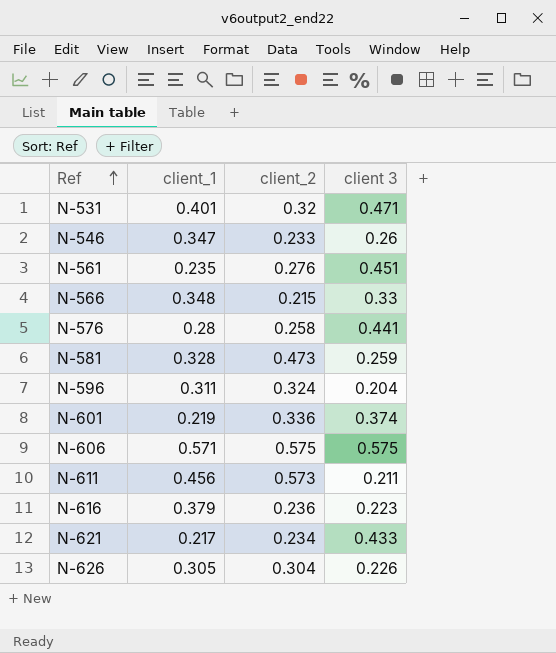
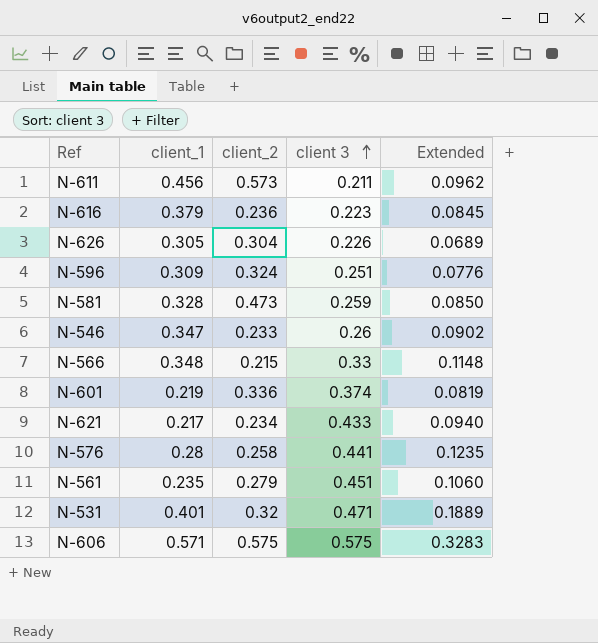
row order: Ref ascending -> client 3 ascending
column Extended | formula: none -> [client_1] * [client 3]
N-596 | client_1: 0.311 -> 0.309
N-596 | client 3: 0.204 -> 0.251
N-561 | client_2: 0.276 -> 0.279

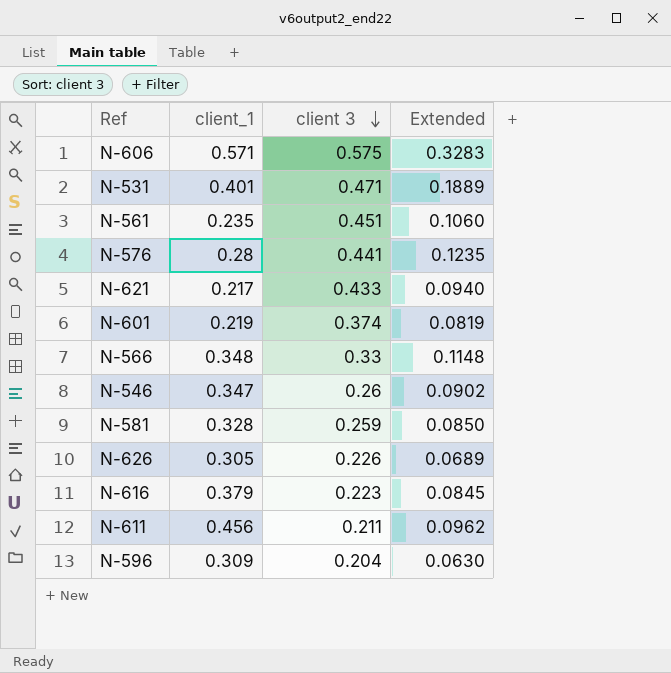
row order: client 3 ascending -> client 3 descending
column client_2 | position: 3 -> none
N-596 | client 3: 0.251 -> 0.204
N-596 | Extended: 0.0776 -> 0.0630

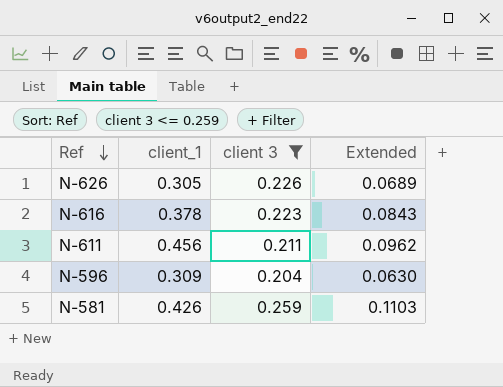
filter: none -> client 3 <= 0.259
row order: client 3 descending -> Ref descending
N-616 | client_1: 0.379 -> 0.378
N-616 | Extended: 0.0845 -> 0.0843
N-581 | client_1: 0.328 -> 0.426
N-581 | Extended: 0.0850 -> 0.1103

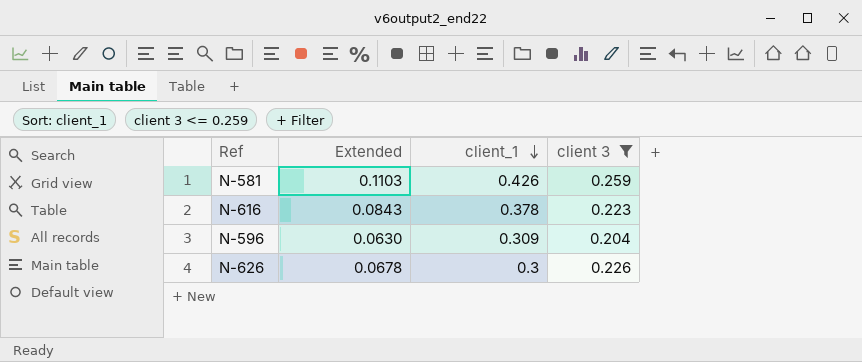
row order: Ref descending -> client_1 descending
column Extended | position: 4 -> 2
row N-611: 0.456 | 0.211 | 0.0962 -> none
N-626 | Extended: 0.0689 -> 0.0678
N-626 | client_1: 0.305 -> 0.3

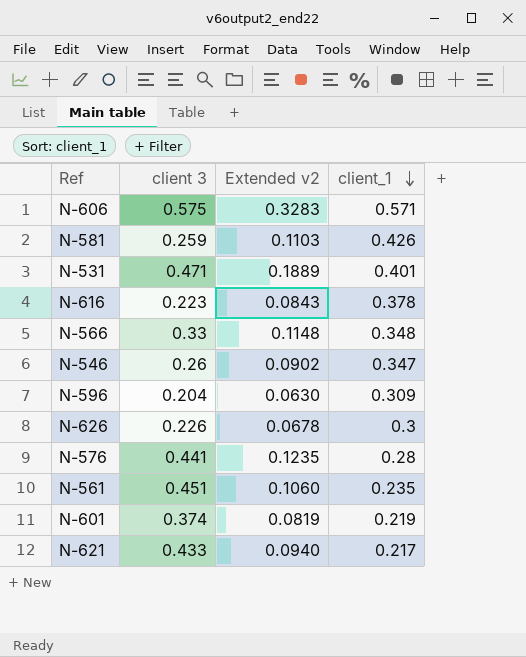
filter: client 3 <= 0.259 -> none
column client 3 | position: 4 -> 2
column name: Extended -> Extended v2

